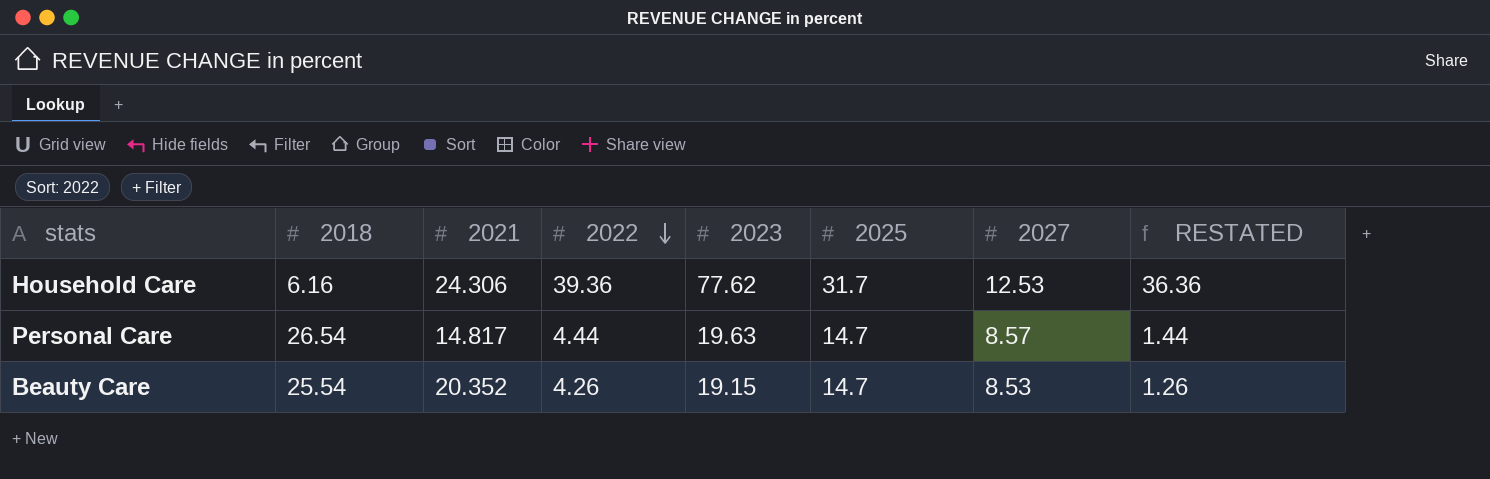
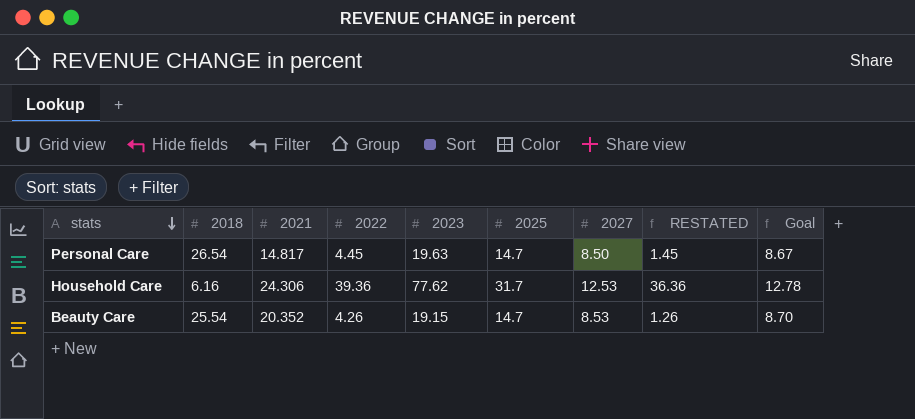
row order: 2022 descending -> stats descending
column Goal | formula: none -> [2027] * 1.02
Personal Care | 2022: 4.44 -> 4.45
Personal Care | 2027: 8.57 -> 8.50
Personal Care | RESTATED: 1.44 -> 1.45

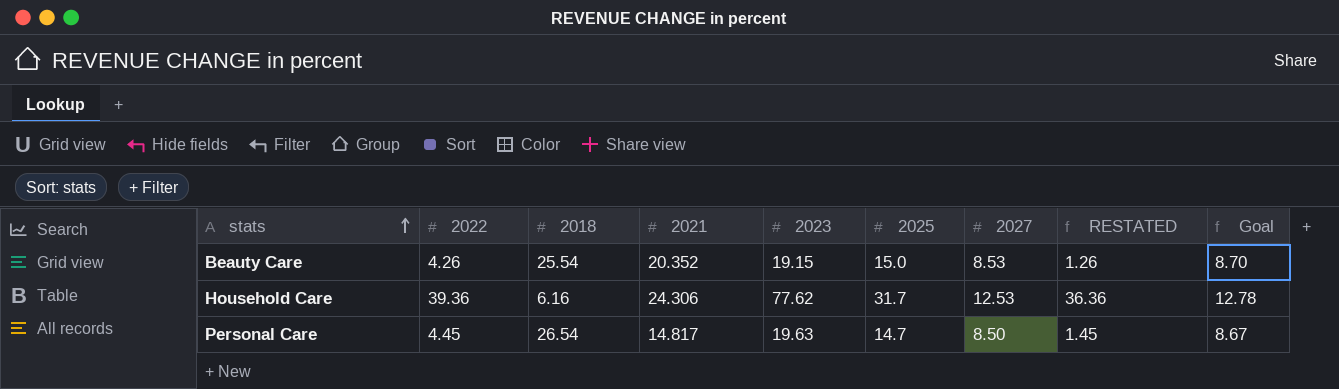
row order: stats descending -> stats ascending
column 2022 | position: 4 -> 2
Beauty Care | 2025: 14.7 -> 15.0

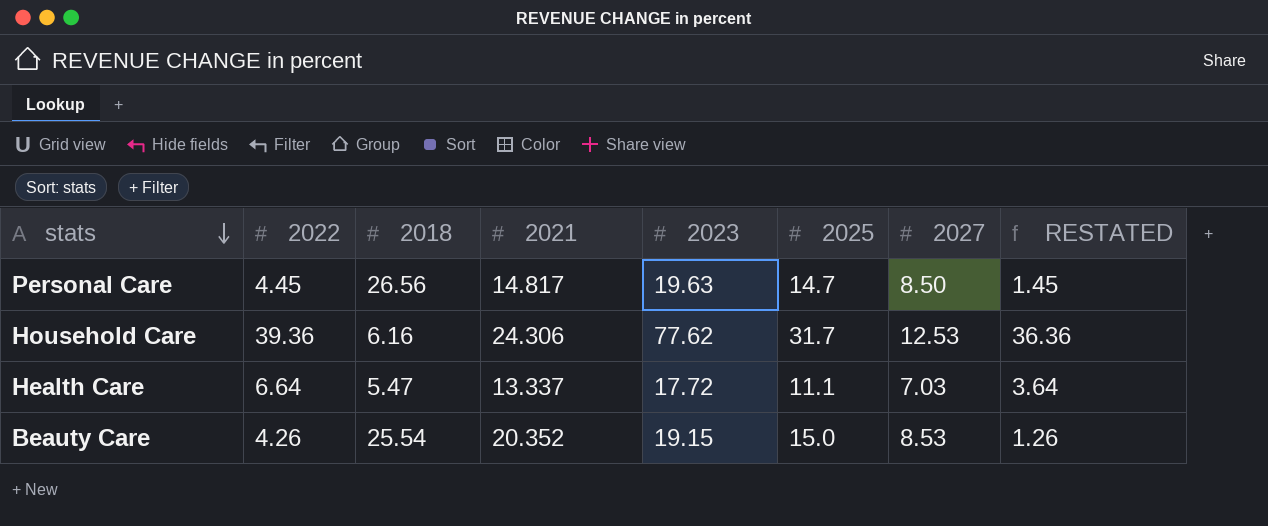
row order: stats ascending -> stats descending
column Goal | formula: [2027] * 1.02 -> none
Personal Care | 2018: 26.54 -> 26.56
row Health Care: none -> 6.64 | 5.47 | 13.337 | 17.72 | 11.1 | 7.03 | 3.64

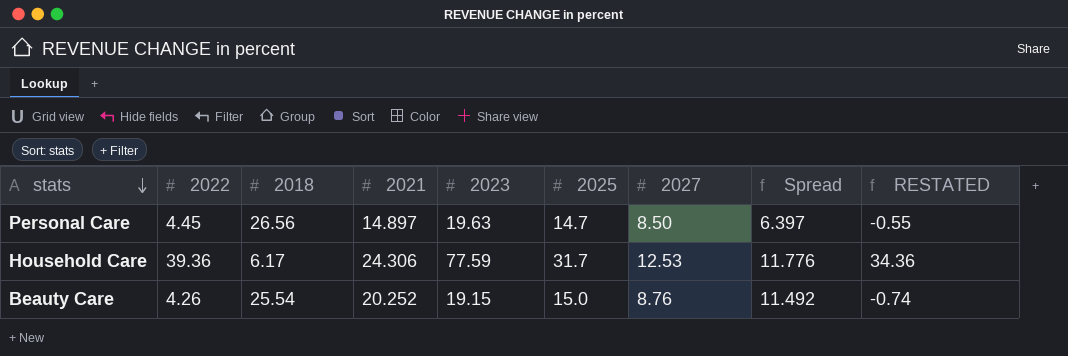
column Spread | formula: none -> [2021] - [2027]
column RESTATED | formula: [2022] - 3 -> [2022] - 5
row Health Care: 6.64 | 5.47 | 13.337 | 17.72 | 11.1 | 7.03 | 3.64 -> none
Personal Care | 2021: 14.817 -> 14.897
Household Care | 2018: 6.16 -> 6.17
Household Care | 2023: 77.62 -> 77.59
Beauty Care | 2021: 20.352 -> 20.252
Beauty Care | 2027: 8.53 -> 8.76

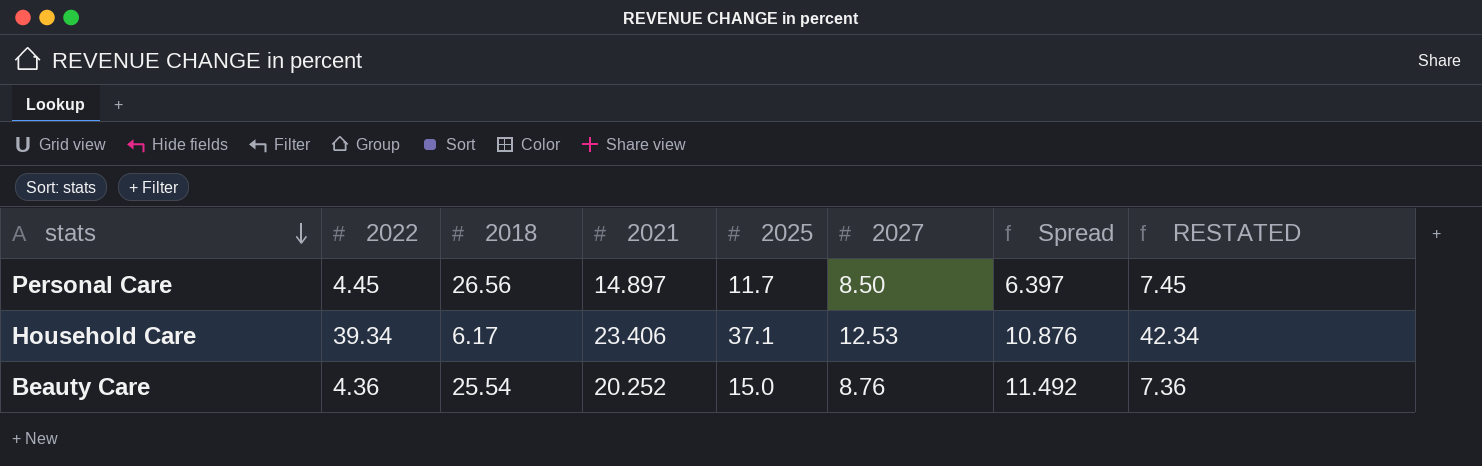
column 2023 | position: 5 -> none
column RESTATED | formula: [2022] - 5 -> [2022] + 3
Personal Care | 2025: 14.7 -> 11.7
Household Care | 2022: 39.36 -> 39.34
Household Care | 2021: 24.306 -> 23.406
Household Care | 2025: 31.7 -> 37.1
Household Care | Spread: 11.776 -> 10.876
Beauty Care | 2022: 4.26 -> 4.36

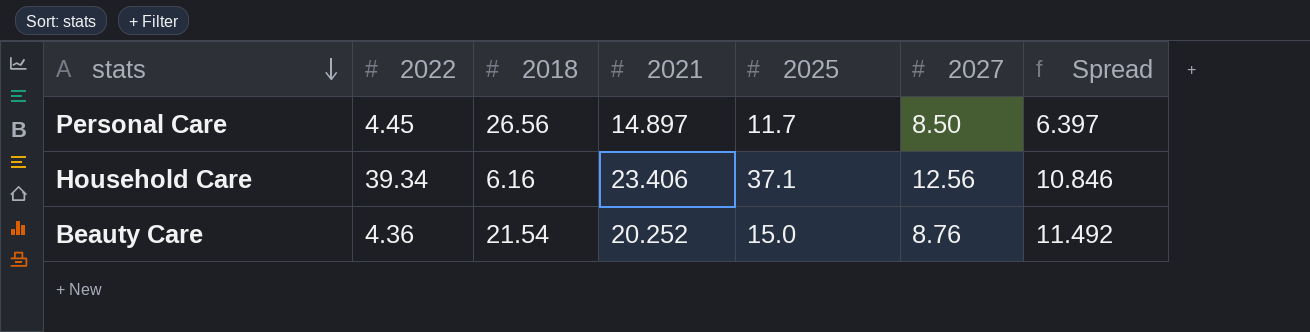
column RESTATED | formula: [2022] + 3 -> none
Household Care | 2018: 6.17 -> 6.16
Household Care | 2027: 12.53 -> 12.56
Household Care | Spread: 10.876 -> 10.846
Beauty Care | 2018: 25.54 -> 21.54

